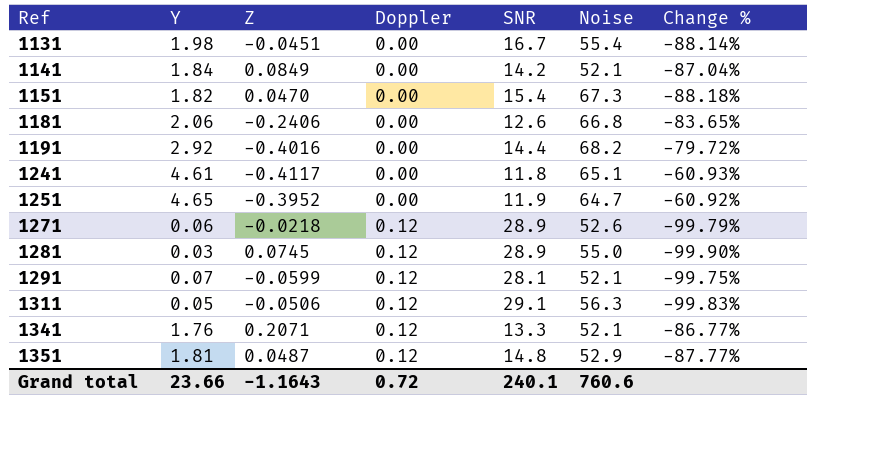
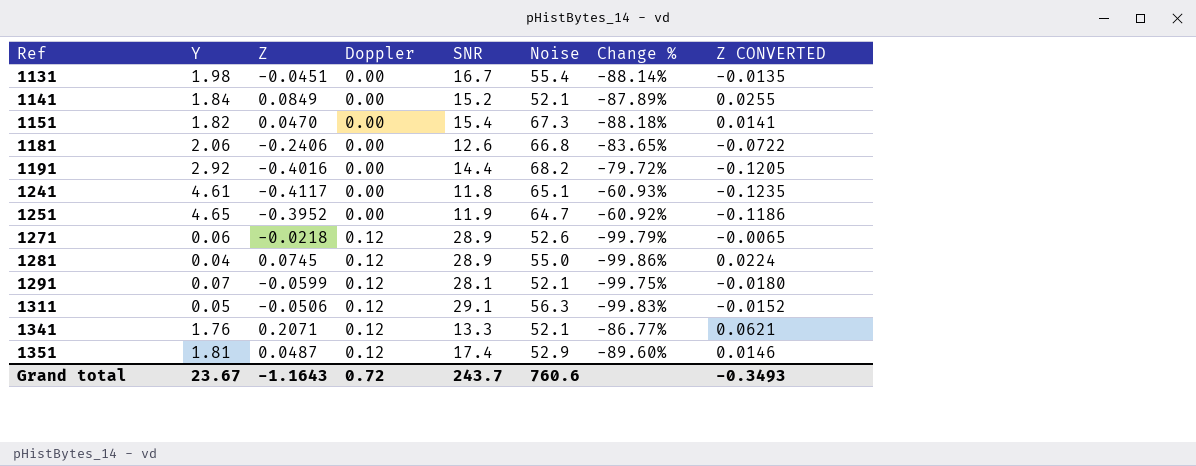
column Z CONVERTED | formula: none -> [Z] * 0.3
1141 | SNR: 14.2 -> 15.2
1141 | Change %: -87.04% -> -87.89%
1281 | Y: 0.03 -> 0.04
1281 | Change %: -99.90% -> -99.86%
1351 | SNR: 14.8 -> 17.4
1351 | Change %: -87.77% -> -89.60%
Grand total | Y: 23.66 -> 23.67
Grand total | SNR: 240.1 -> 243.7

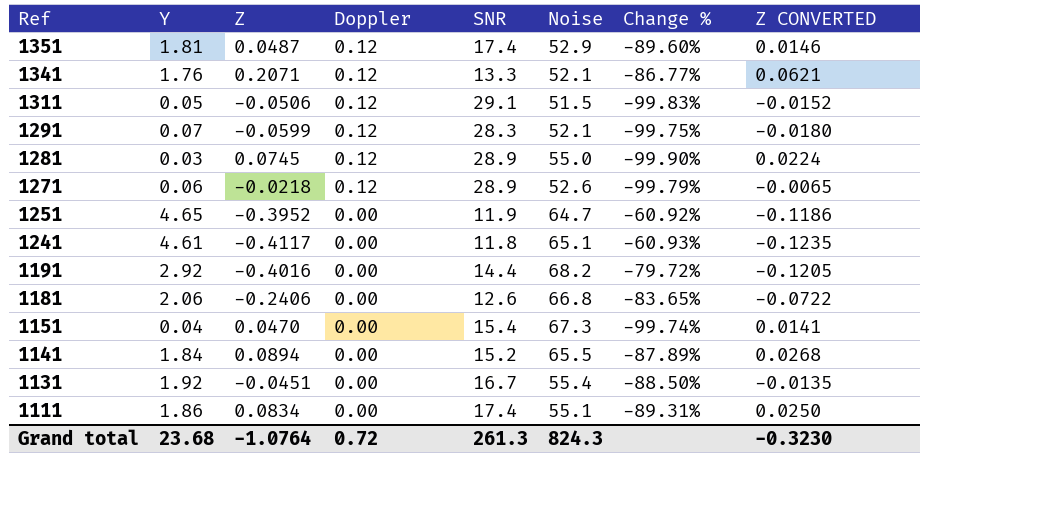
row order: Ref ascending -> Ref descending
1311 | Noise: 56.3 -> 51.5
1291 | SNR: 28.1 -> 28.3
1281 | Y: 0.04 -> 0.03
1281 | Change %: -99.86% -> -99.90%
1151 | Y: 1.82 -> 0.04
1151 | Change %: -88.18% -> -99.74%
1141 | Z: 0.0849 -> 0.0894
1141 | Noise: 52.1 -> 65.5
1141 | Z CONVERTED: 0.0255 -> 0.0268
1131 | Y: 1.98 -> 1.92
1131 | Change %: -88.14% -> -88.50%
row 1111: none -> 1.86 | 0.0834 | 0.00 | 17.4 | 55.1 | -89.31% | 0.0250
Grand total | Y: 23.67 -> 23.68
Grand total | Z: -1.1643 -> -1.0764
Grand total | SNR: 243.7 -> 261.3
Grand total | Noise: 760.6 -> 824.3
Grand total | Z CONVERTED: -0.3493 -> -0.3230

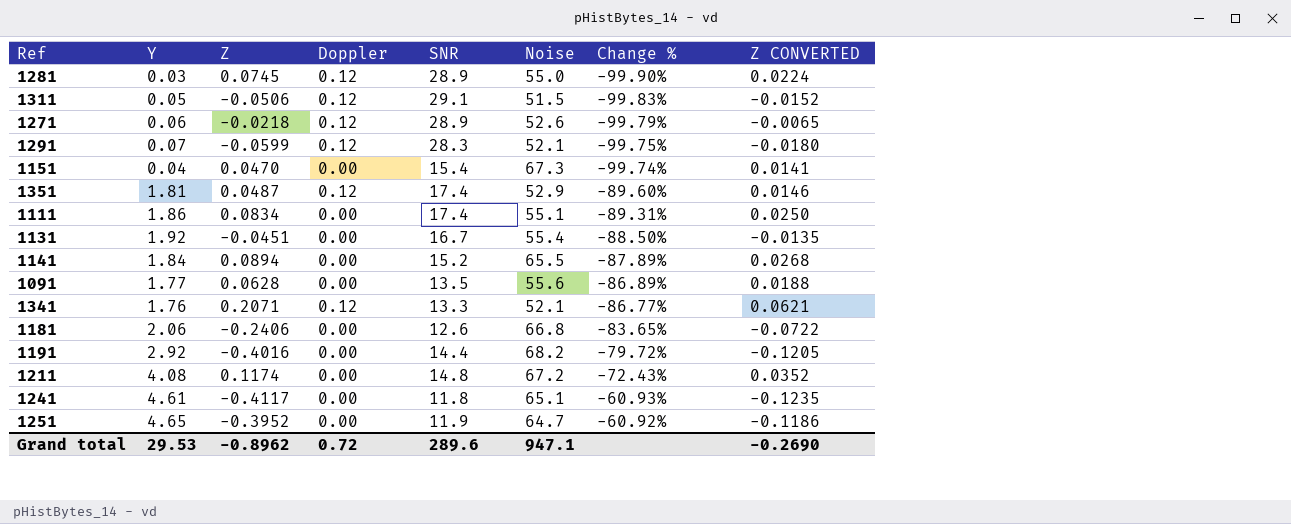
row order: Ref descending -> Change % ascending
row 1091: none -> 1.77 | 0.0628 | 0.00 | 13.5 | 55.6 | -86.89% | 0.0188
row 1211: none -> 4.08 | 0.1174 | 0.00 | 14.8 | 67.2 | -72.43% | 0.0352
Grand total | Y: 23.68 -> 29.53
Grand total | Z: -1.0764 -> -0.8962
Grand total | SNR: 261.3 -> 289.6
Grand total | Noise: 824.3 -> 947.1
Grand total | Z CONVERTED: -0.3230 -> -0.2690

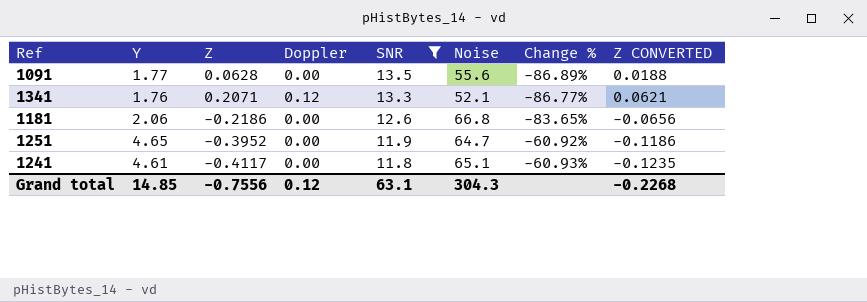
filter: none -> SNR <= 13.5
row order: Change % ascending -> SNR descending
1181 | Z: -0.2406 -> -0.2186
1181 | Z CONVERTED: -0.0722 -> -0.0656
Grand total | Y: 29.53 -> 14.85
Grand total | Z: -0.8962 -> -0.7556
Grand total | Doppler: 0.72 -> 0.12
Grand total | SNR: 289.6 -> 63.1
Grand total | Noise: 947.1 -> 304.3
Grand total | Z CONVERTED: -0.2690 -> -0.2268

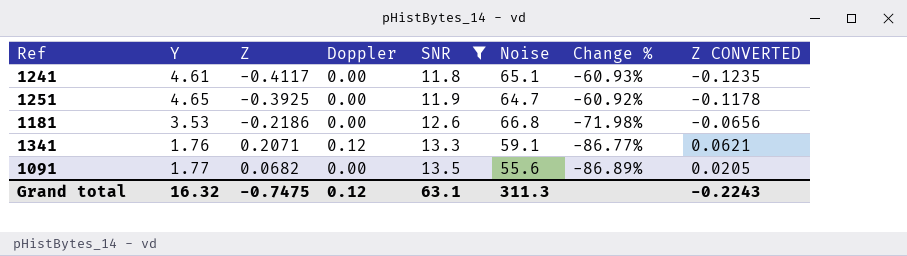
row order: SNR descending -> SNR ascending
1251 | Z: -0.3952 -> -0.3925
1251 | Z CONVERTED: -0.1186 -> -0.1178
1181 | Y: 2.06 -> 3.53
1181 | Change %: -83.65% -> -71.98%
1341 | Noise: 52.1 -> 59.1
1091 | Z: 0.0628 -> 0.0682
1091 | Z CONVERTED: 0.0188 -> 0.0205
Grand total | Y: 14.85 -> 16.32
Grand total | Z: -0.7556 -> -0.7475
Grand total | Noise: 304.3 -> 311.3
Grand total | Z CONVERTED: -0.2268 -> -0.2243

